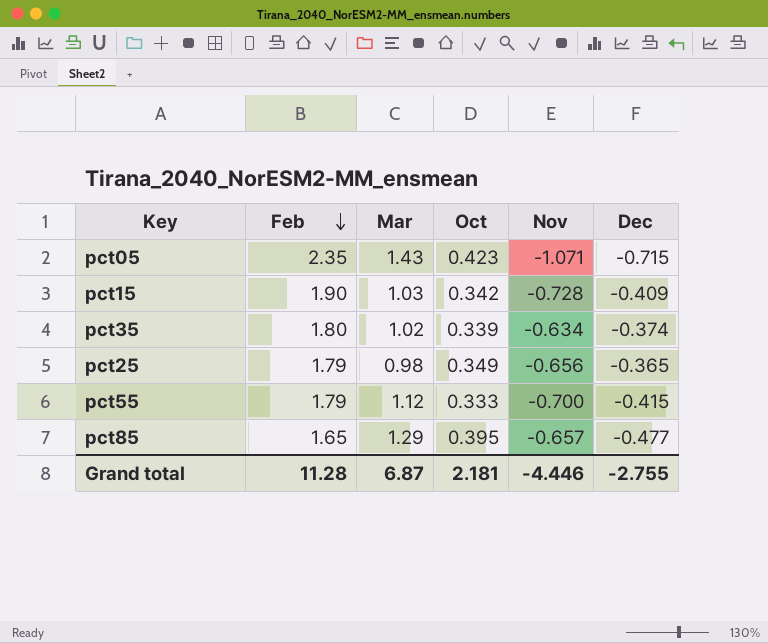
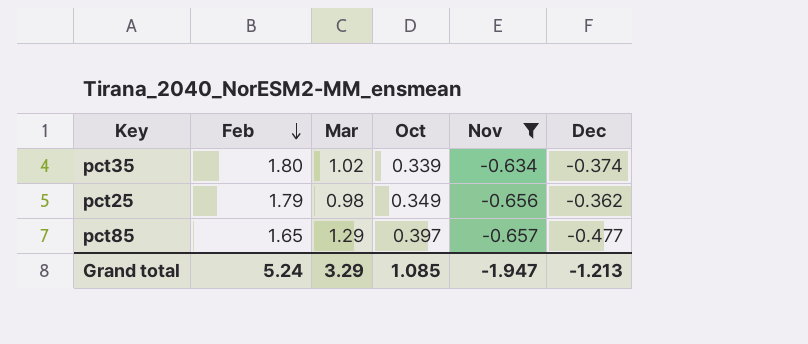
filter: none -> Nov >= -0.657
pct25 | Dec: -0.365 -> -0.362
pct85 | Oct: 0.395 -> 0.397
Grand total | Feb: 11.28 -> 5.24
Grand total | Mar: 6.87 -> 3.29
Grand total | Oct: 2.181 -> 1.085
Grand total | Nov: -4.446 -> -1.947
Grand total | Dec: -2.755 -> -1.213

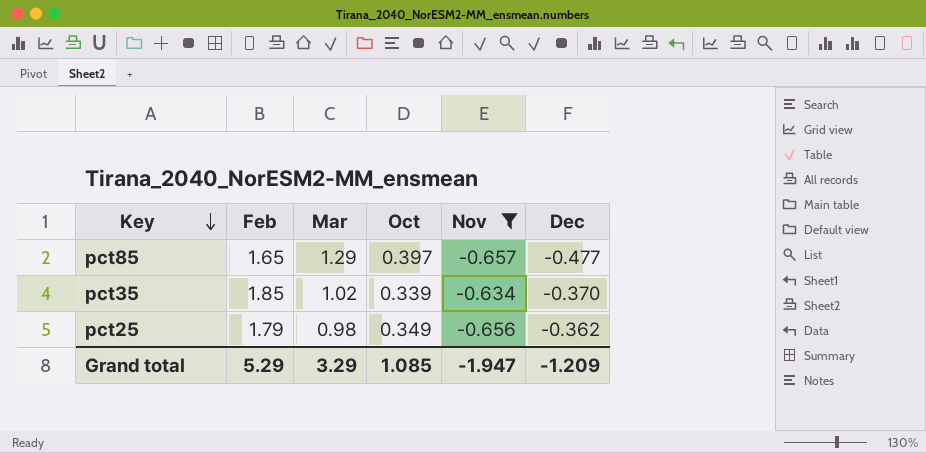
row order: Feb descending -> Key descending
pct35 | Feb: 1.80 -> 1.85
pct35 | Dec: -0.374 -> -0.370
Grand total | Feb: 5.24 -> 5.29
Grand total | Dec: -1.213 -> -1.209

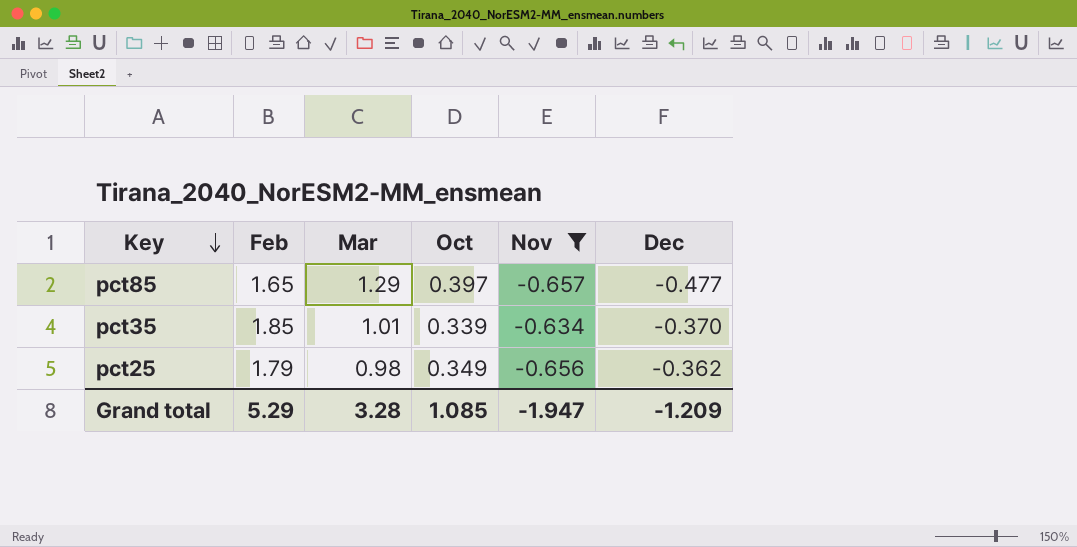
pct35 | Mar: 1.02 -> 1.01
Grand total | Mar: 3.29 -> 3.28

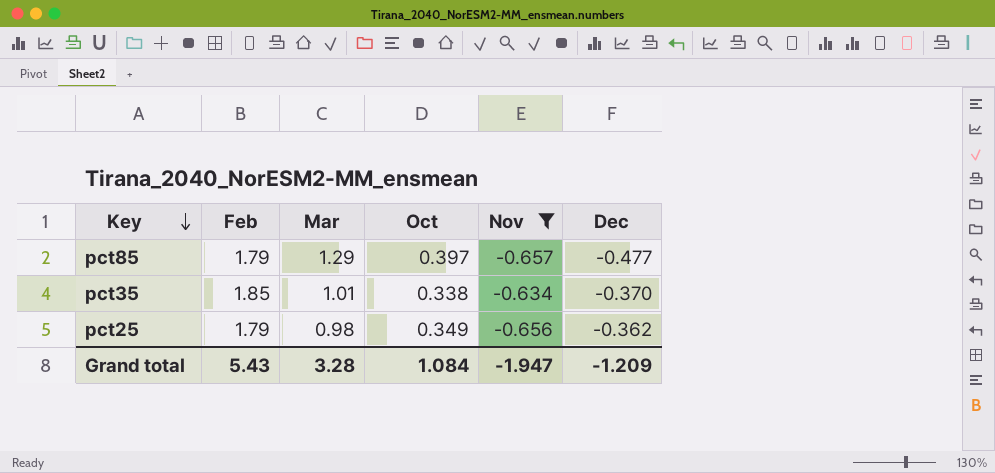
pct85 | Feb: 1.65 -> 1.79
pct35 | Oct: 0.339 -> 0.338
Grand total | Feb: 5.29 -> 5.43
Grand total | Oct: 1.085 -> 1.084

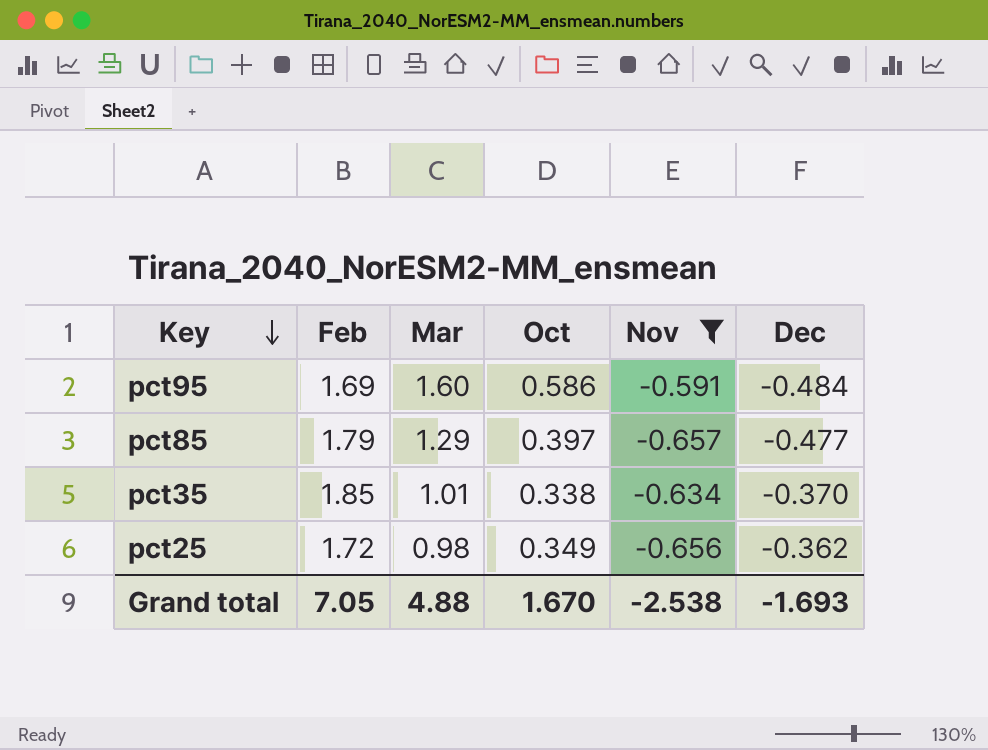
row pct95: none -> 1.69 | 1.60 | 0.586 | -0.591 | -0.484
pct25 | Feb: 1.79 -> 1.72
Grand total | Feb: 5.43 -> 7.05
Grand total | Mar: 3.28 -> 4.88
Grand total | Oct: 1.084 -> 1.670
Grand total | Nov: -1.947 -> -2.538
Grand total | Dec: -1.209 -> -1.693

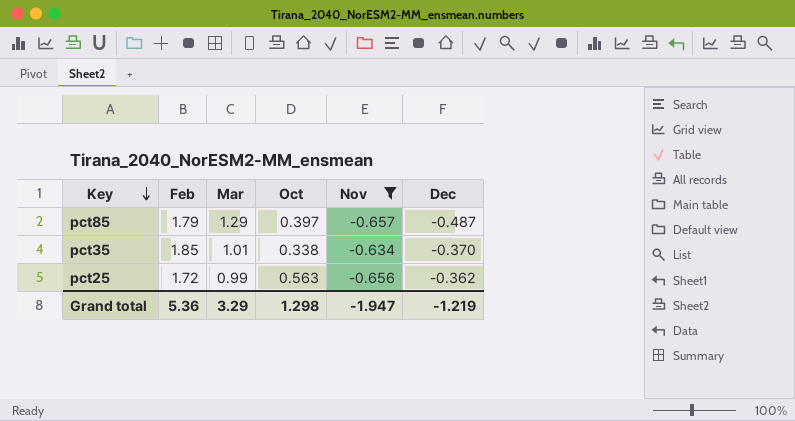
row pct95: 1.69 | 1.60 | 0.586 | -0.591 | -0.484 -> none
pct85 | Dec: -0.477 -> -0.487
pct25 | Mar: 0.98 -> 0.99
pct25 | Oct: 0.349 -> 0.563
Grand total | Feb: 7.05 -> 5.36
Grand total | Mar: 4.88 -> 3.29
Grand total | Oct: 1.670 -> 1.298
Grand total | Nov: -2.538 -> -1.947
Grand total | Dec: -1.693 -> -1.219

